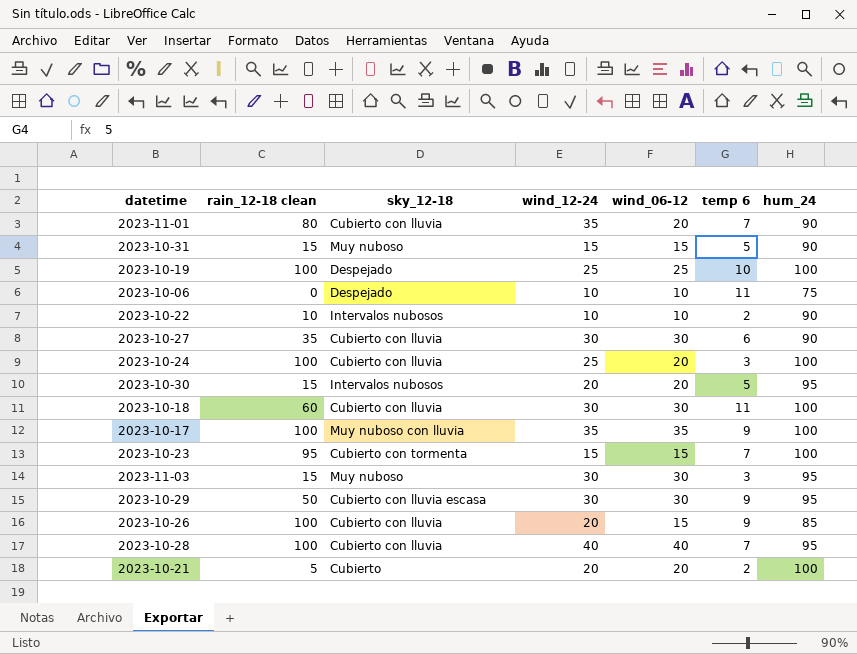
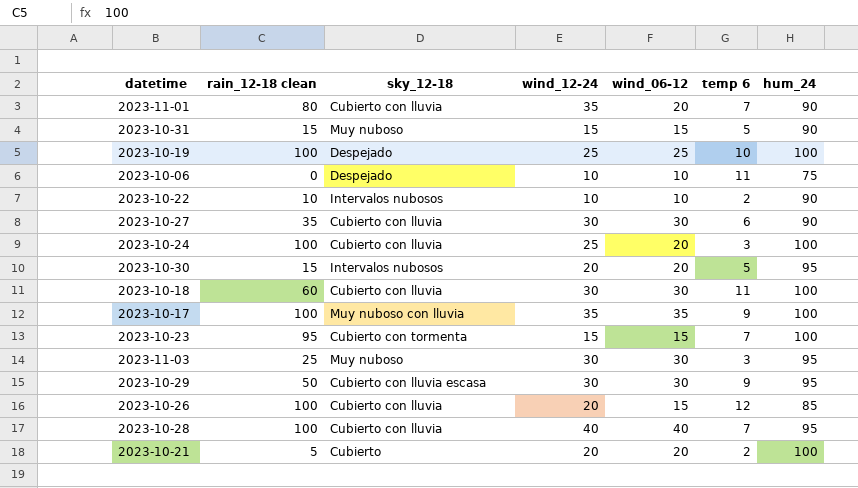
2023-11-03 | rain_12-18 clean: 15 -> 25
2023-10-26 | temp 6: 9 -> 12

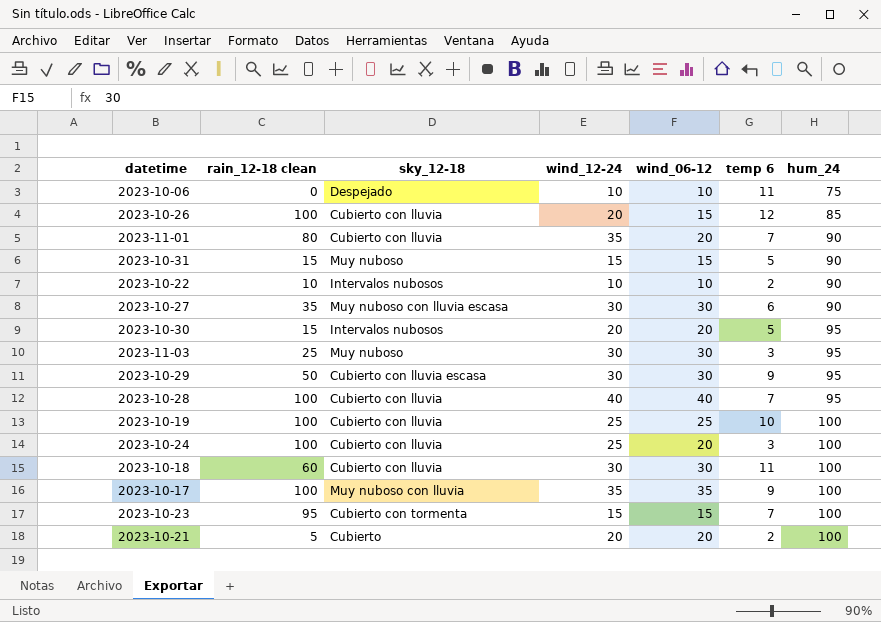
row order: none -> hum_24 ascending
2023-10-27 | sky_12-18: Cubierto con lluvia -> Muy nuboso con lluvia escasa
2023-10-19 | sky_12-18: Despejado -> Cubierto con lluvia

